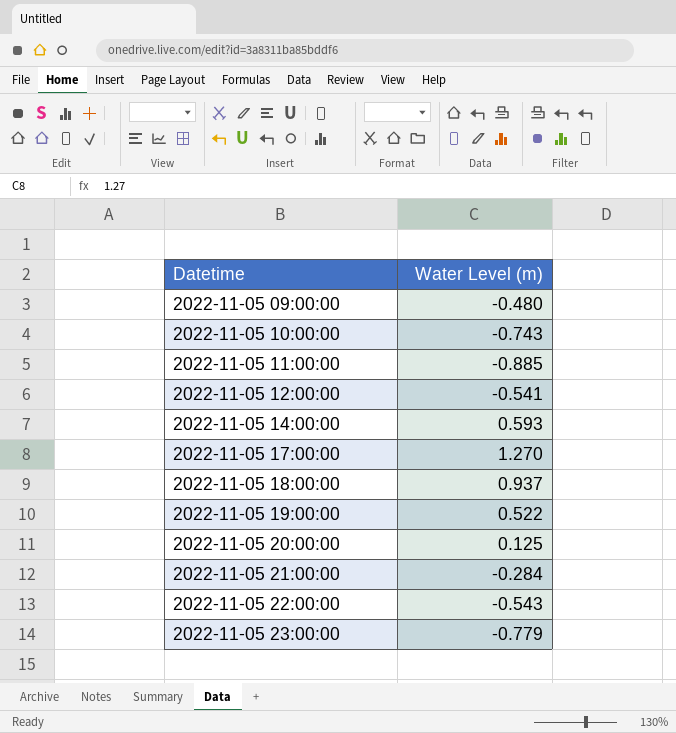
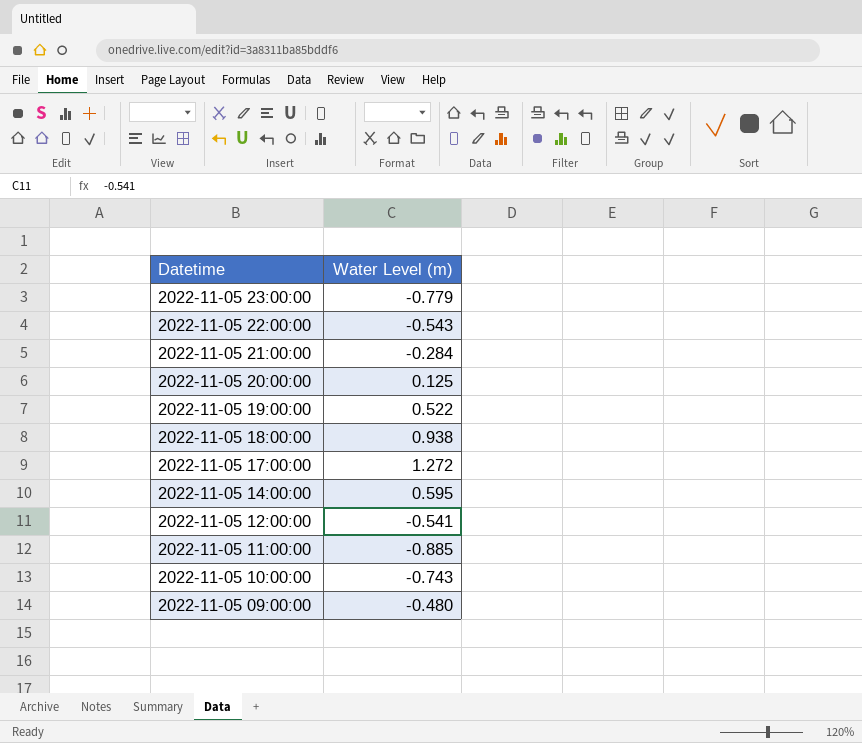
row order: Datetime ascending -> Datetime descending
2022-11-05 18:00:00 | Water Level (m): 0.937 -> 0.938
2022-11-05 17:00:00 | Water Level (m): 1.270 -> 1.272
2022-11-05 14:00:00 | Water Level (m): 0.593 -> 0.595

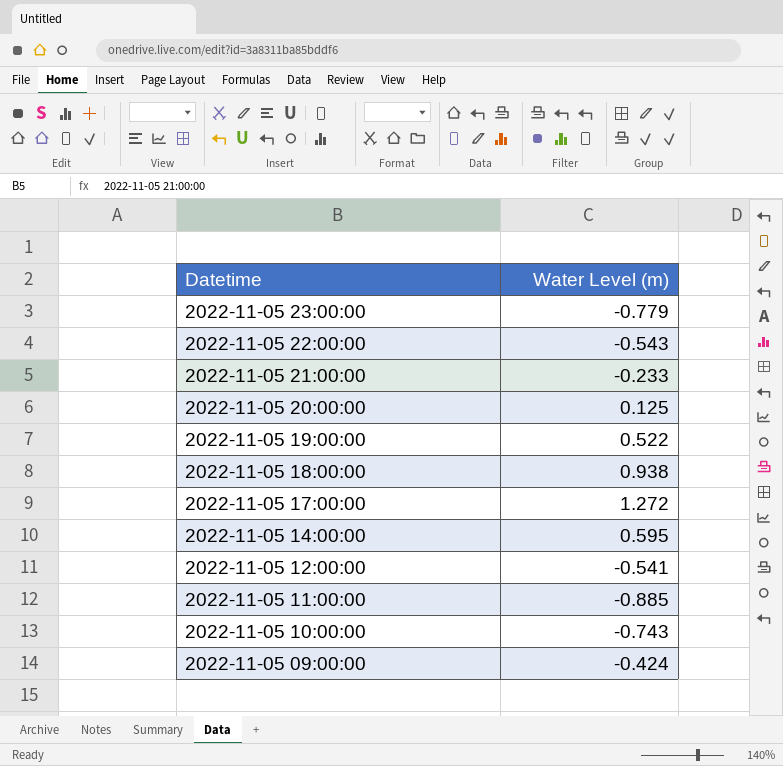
2022-11-05 21:00:00 | Water Level (m): -0.284 -> -0.233
2022-11-05 09:00:00 | Water Level (m): -0.480 -> -0.424

